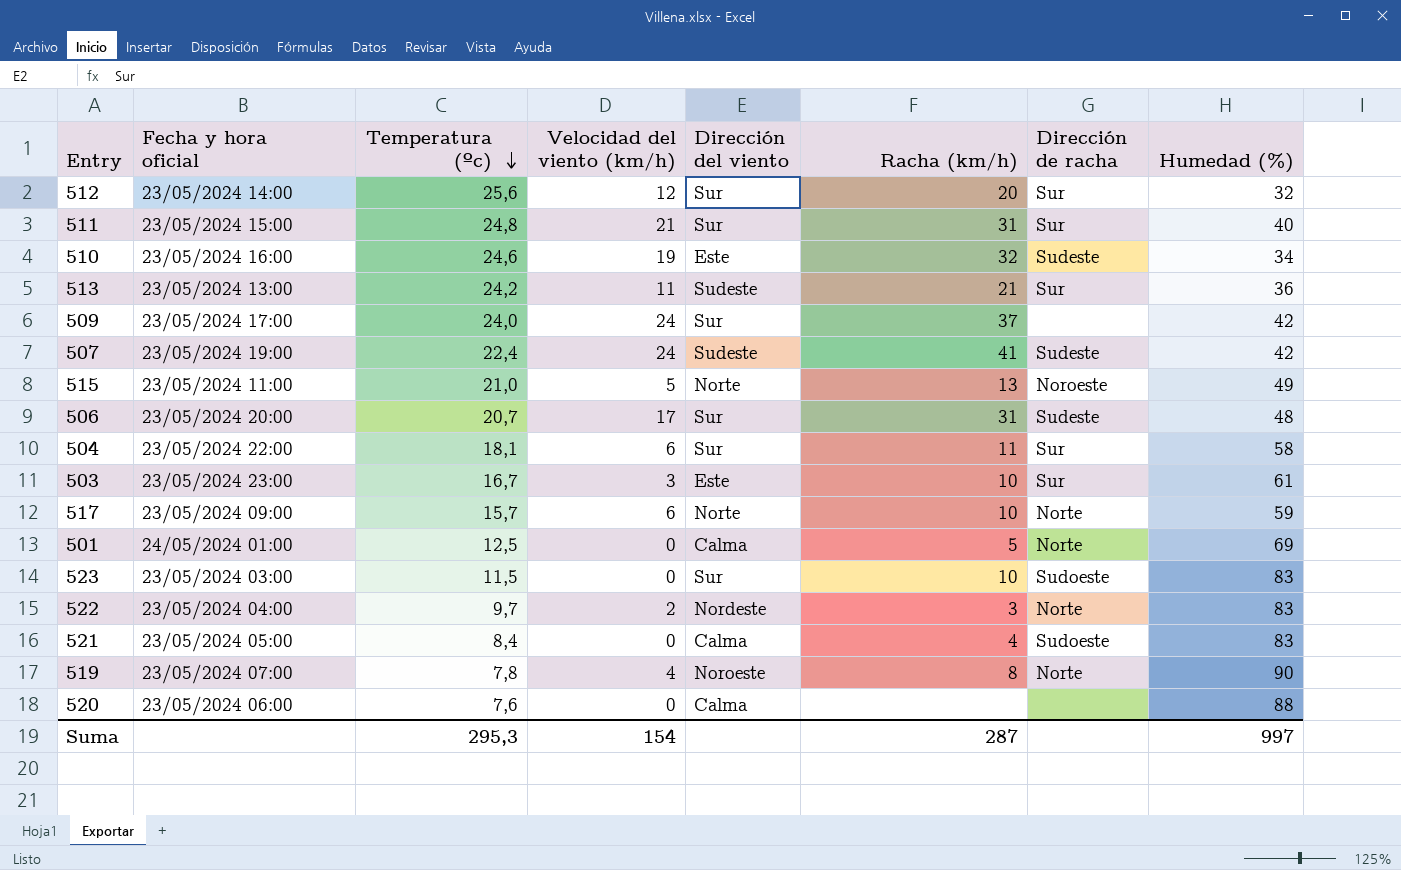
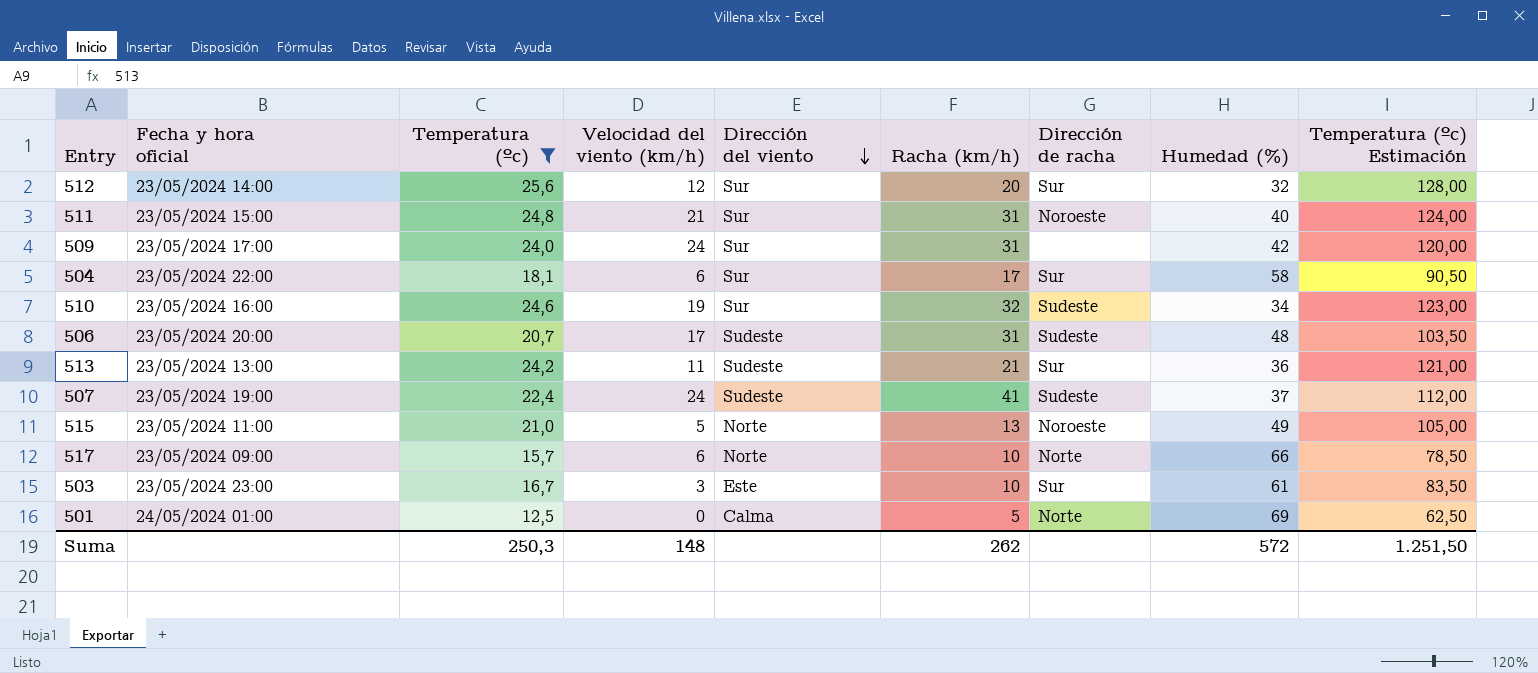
filter: none -> Temperatura (ºc) >= 12,5
row order: Temperatura (ºc) descending -> Dirección del viento descending
column Temperatura (ºc) Estimación | formula: none -> [Temperatura (ºc)] * 5
511 | Dirección de racha: Sur -> Noroeste
509 | Racha (km/h): 37 -> 31
504 | Racha (km/h): 11 -> 17
510 | Dirección del viento: Este -> Sur
506 | Dirección del viento: Sur -> Sudeste
507 | Humedad (%): 42 -> 37
517 | Humedad (%): 59 -> 66
Suma | Temperatura (ºc): 295,3 -> 250,3
Suma | Velocidad del viento (km/h): 154 -> 148
Suma | Racha (km/h): 287 -> 262
Suma | Humedad (%): 997 -> 572

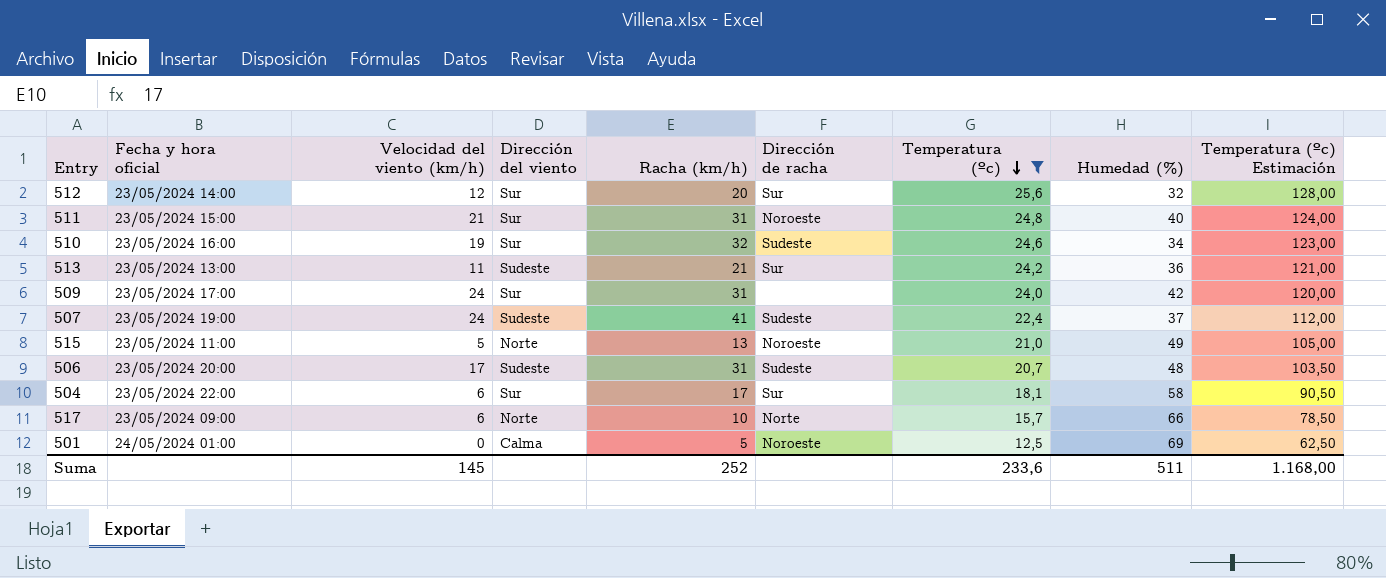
row order: Dirección del viento descending -> Temperatura (ºc) descending
column Temperatura (ºc) | position: 3 -> 7
row 503: 23/05/2024 23:00 | 16,7 | 3 | Este | 10 | Sur | 61 | 83,50 -> none
501 | Dirección de racha: Norte -> Noroeste
Suma | Velocidad del viento (km/h): 148 -> 145
Suma | Racha (km/h): 262 -> 252
Suma | Temperatura (ºc): 250,3 -> 233,6
Suma | Humedad (%): 572 -> 511
Suma | Temperatura (ºc) Estimación: 1.251,50 -> 1.168,00

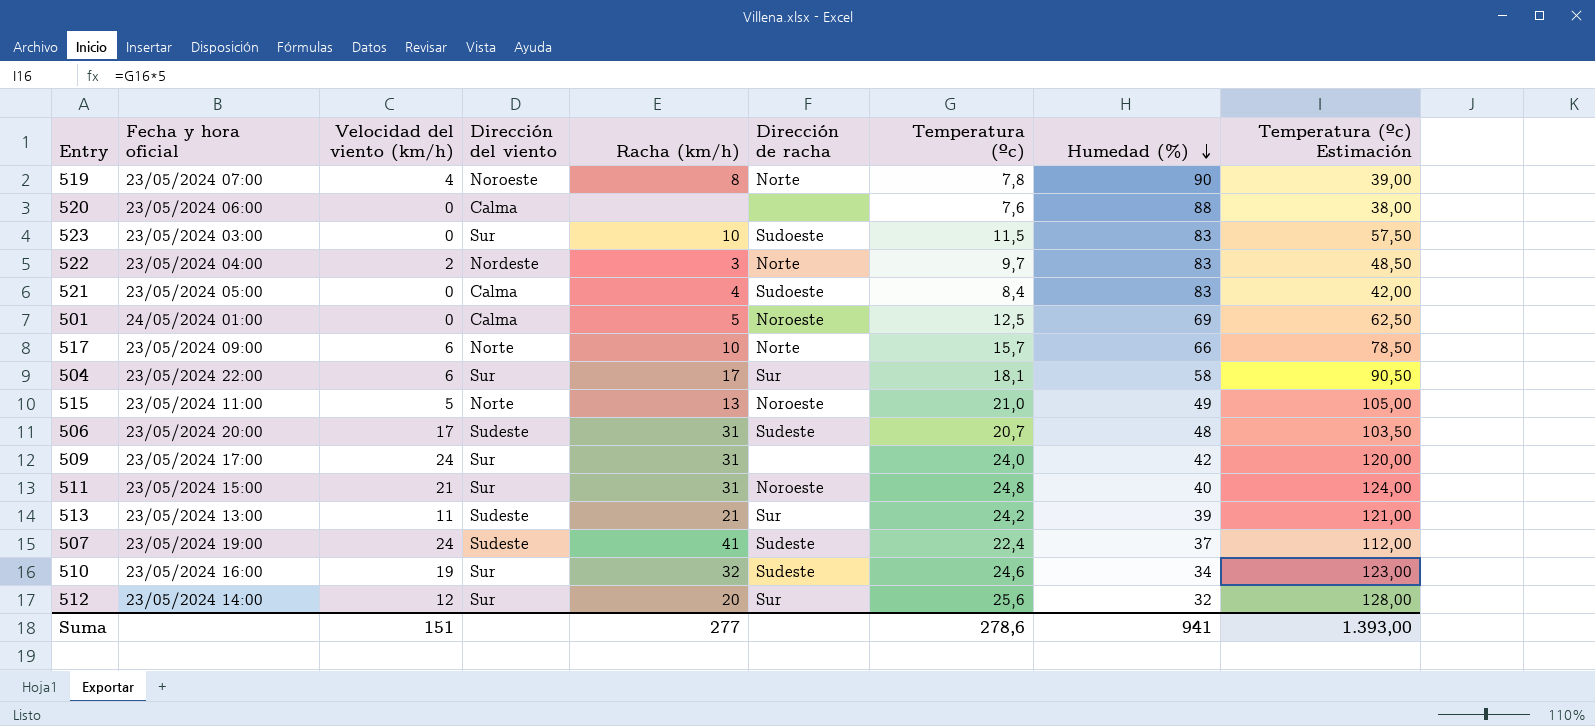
filter: Temperatura (ºc) >= 12,5 -> none
row order: Temperatura (ºc) descending -> Humedad (%) descending
513 | Humedad (%): 36 -> 39
Suma | Velocidad del viento (km/h): 145 -> 151
Suma | Racha (km/h): 252 -> 277
Suma | Temperatura (ºc): 233,6 -> 278,6
Suma | Humedad (%): 511 -> 941
Suma | Temperatura (ºc) Estimación: 1.168,00 -> 1.393,00

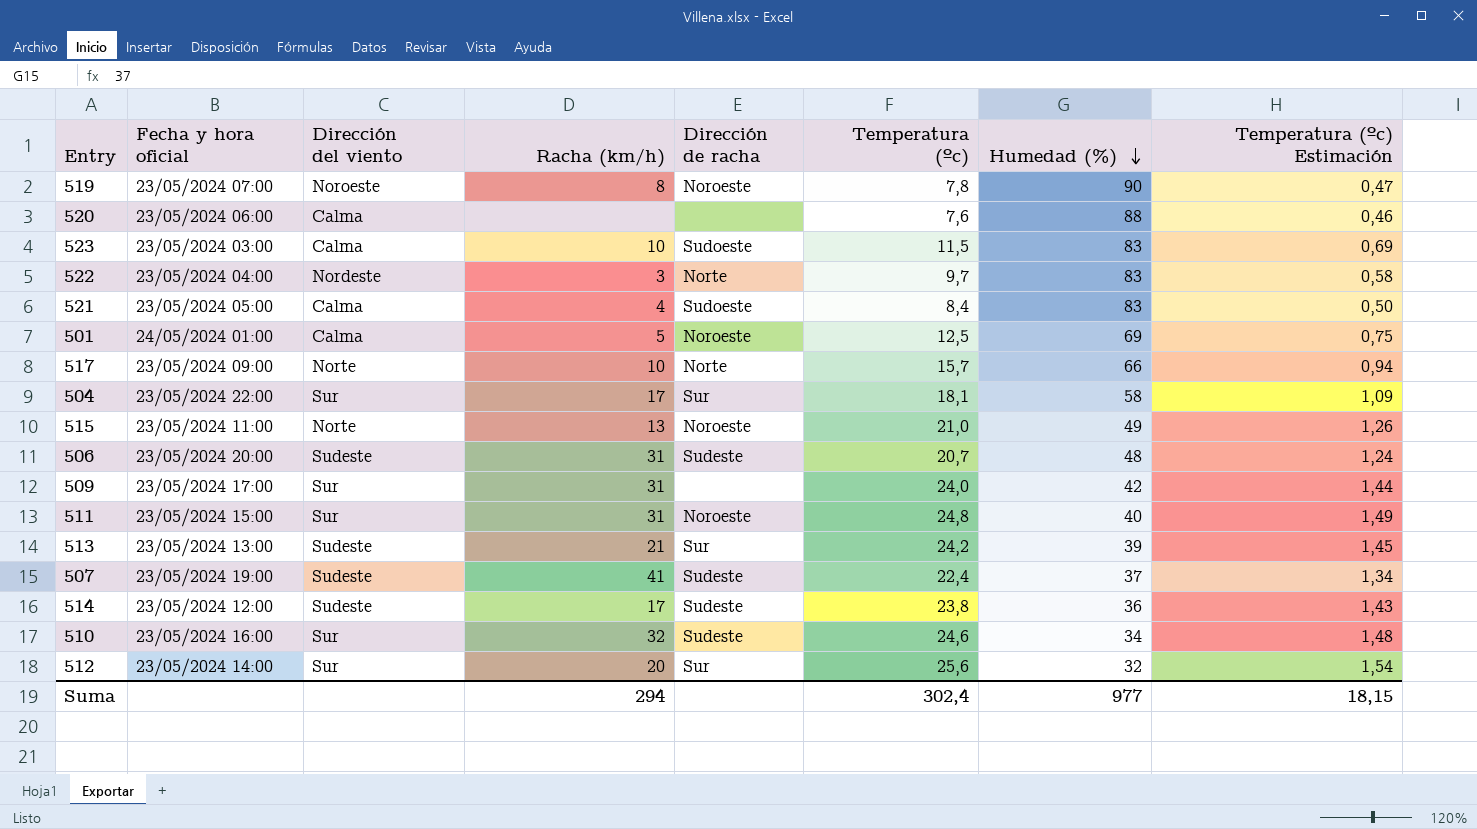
column Velocidad del viento (km/h) | position: 3 -> none
column Temperatura (ºc) Estimación | formula: [Temperatura (ºc)] * 5 -> [Temperatura (ºc)] * 0,06
519 | Dirección de racha: Norte -> Noroeste
523 | Dirección del viento: Sur -> Calma
row 514: none -> 23/05/2024 12:00 | Sudeste | 17 | Sudeste | 23,8 | 36 | 1,43
Suma | Racha (km/h): 277 -> 294
Suma | Temperatura (ºc): 278,6 -> 302,4
Suma | Humedad (%): 941 -> 977
Suma | Temperatura (ºc) Estimación: 1.393,00 -> 18,15

